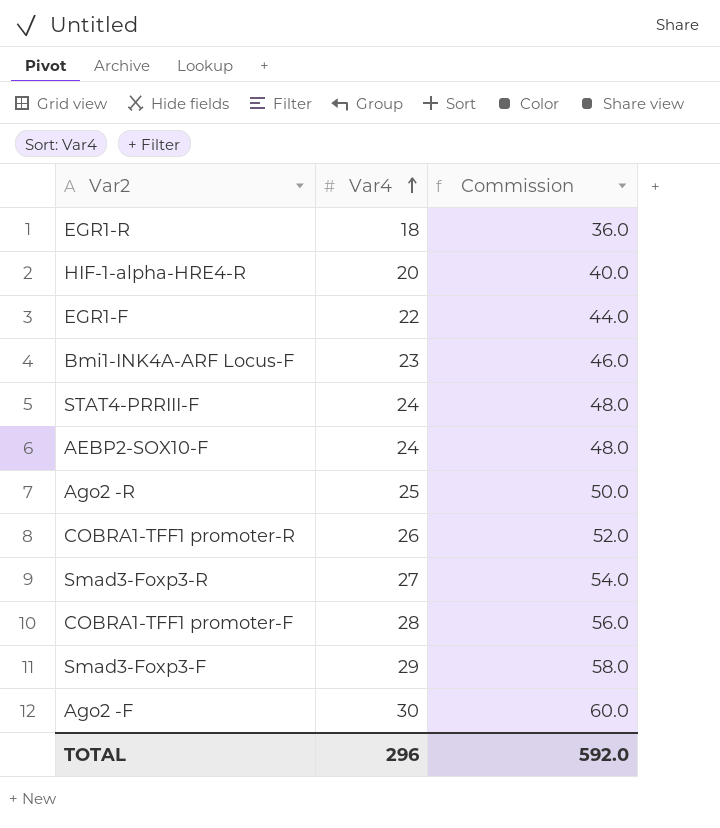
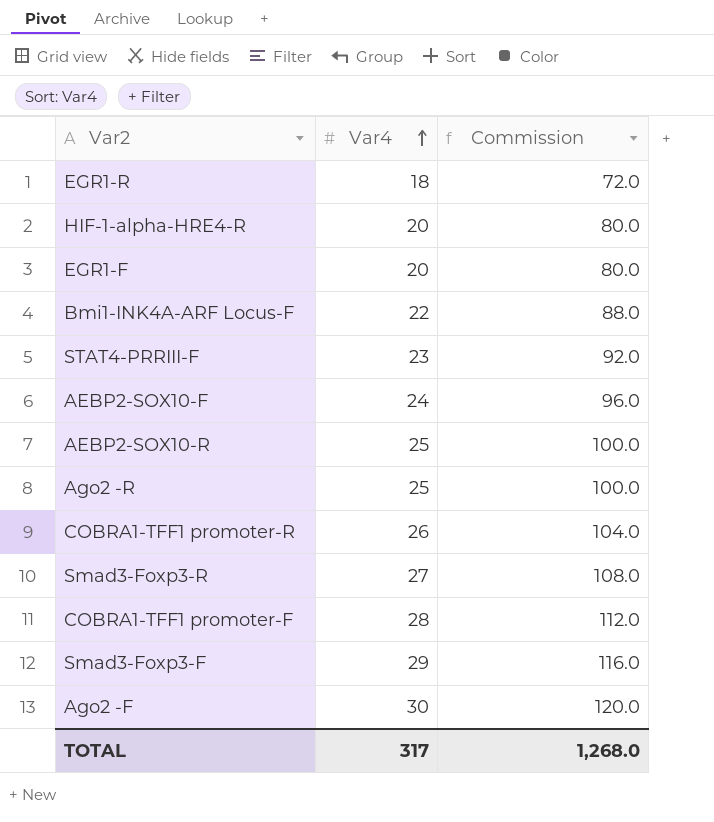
column Commission | formula: [Var4] * 2 -> [Var4] * 4
EGR1-F | Var4: 22 -> 20
Bmi1-INK4A-ARF Locus-F | Var4: 23 -> 22
STAT4-PRRIII-F | Var4: 24 -> 23
row AEBP2-SOX10-R: none -> 25 | 100.0
TOTAL | Var4: 296 -> 317
TOTAL | Commission: 592.0 -> 1,268.0

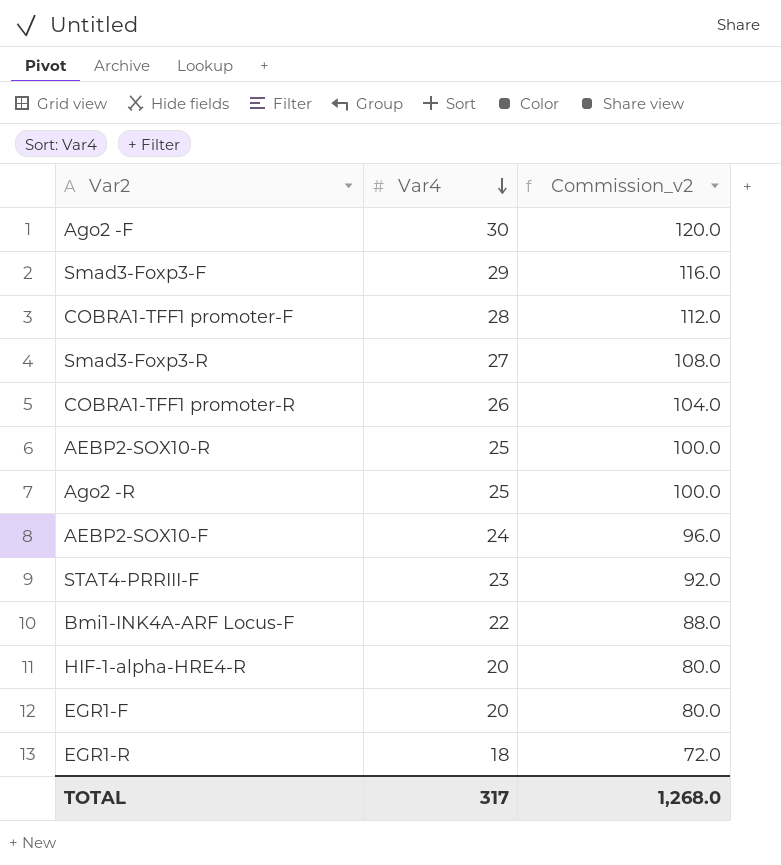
row order: Var4 ascending -> Var4 descending
column name: Commission -> Commission_v2

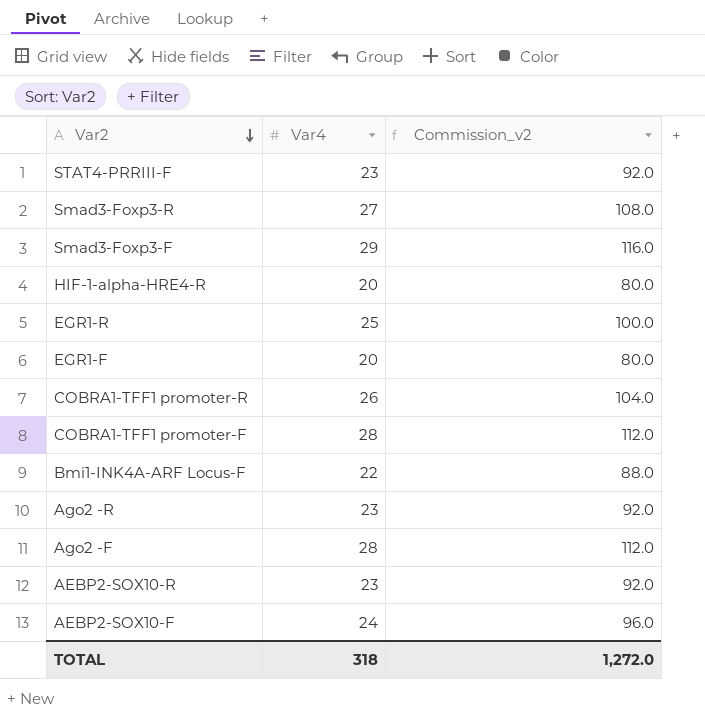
row order: Var4 descending -> Var2 descending
EGR1-R | Var4: 18 -> 25
EGR1-R | Commission_v2: 72.0 -> 100.0
Ago2 -R | Var4: 25 -> 23
Ago2 -R | Commission_v2: 100.0 -> 92.0
Ago2 -F | Var4: 30 -> 28
Ago2 -F | Commission_v2: 120.0 -> 112.0
AEBP2-SOX10-R | Var4: 25 -> 23
AEBP2-SOX10-R | Commission_v2: 100.0 -> 92.0
TOTAL | Var4: 317 -> 318
TOTAL | Commission_v2: 1,268.0 -> 1,272.0

